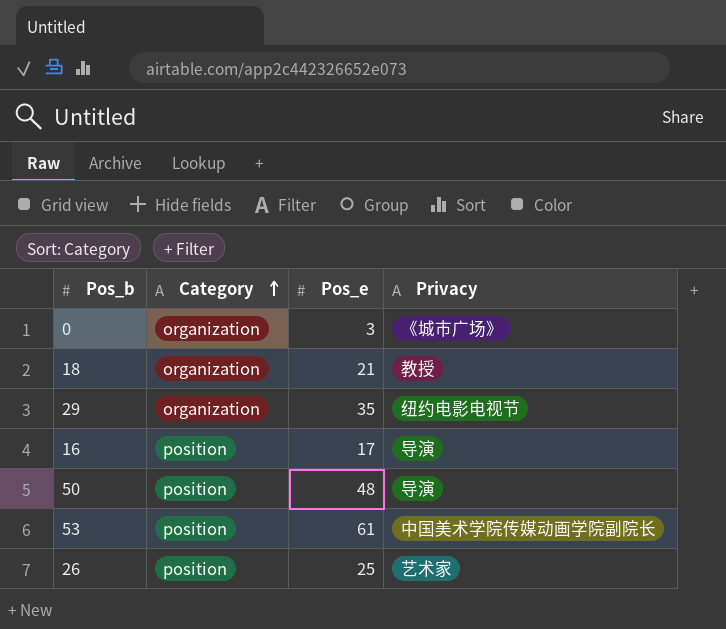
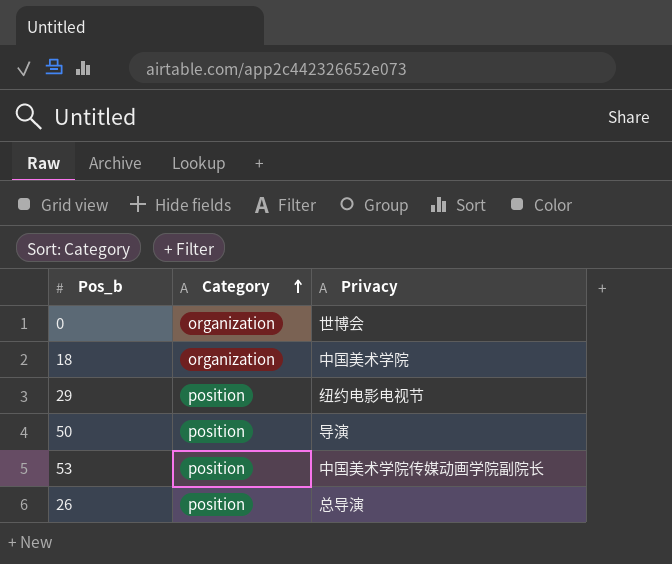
column Pos_e | position: 3 -> none
row 16: position | 17 | 导演 -> none
0 | Privacy: 《城市广场》 -> 世博会
18 | Privacy: 教授 -> 中国美术学院
29 | Category: organization -> position
26 | Privacy: 艺术家 -> 总导演

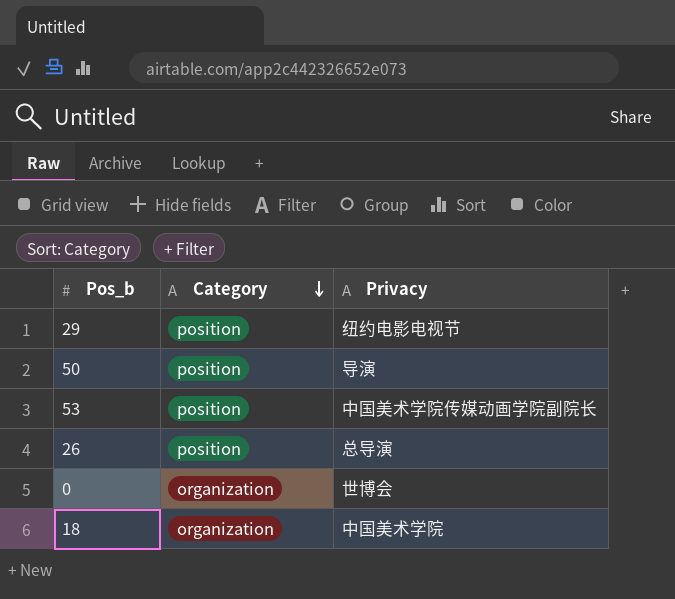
row order: Category ascending -> Category descending

